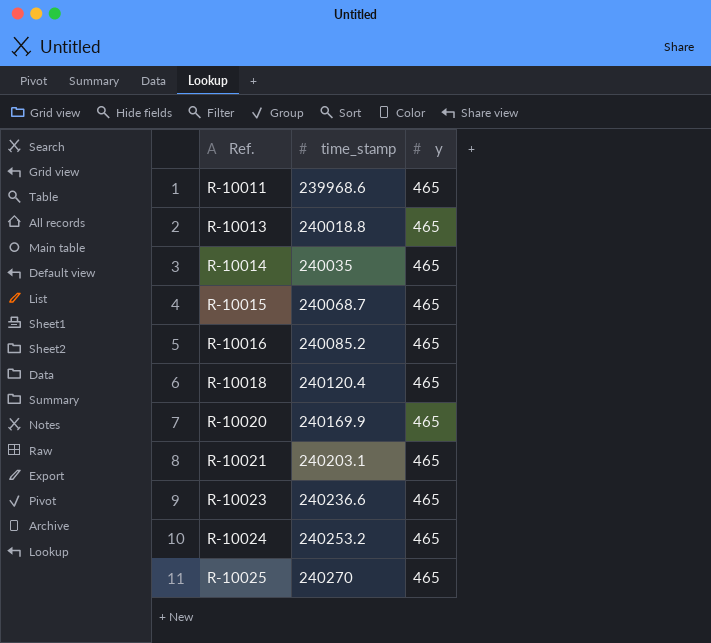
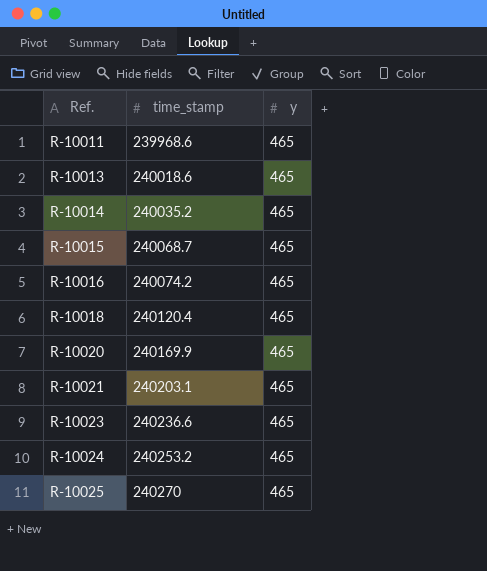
R-10013 | time_stamp: 240018.8 -> 240018.6
R-10014 | time_stamp: 240035 -> 240035.2
R-10016 | time_stamp: 240085.2 -> 240074.2

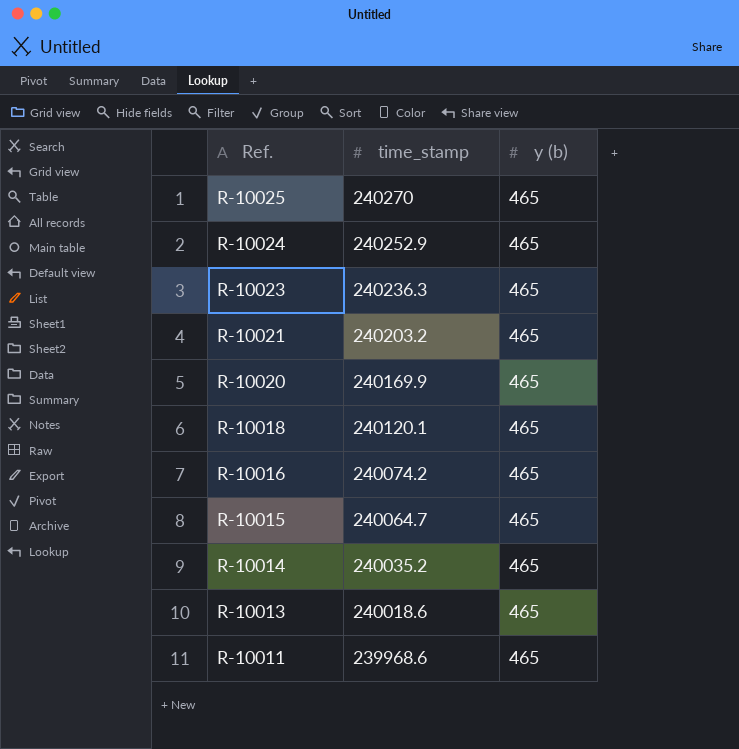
row order: Ref. ascending -> Ref. descending
column name: y -> y (b)
R-10024 | time_stamp: 240253.2 -> 240252.9
R-10023 | time_stamp: 240236.6 -> 240236.3
R-10021 | time_stamp: 240203.1 -> 240203.2
R-10018 | time_stamp: 240120.4 -> 240120.1
R-10015 | time_stamp: 240068.7 -> 240064.7

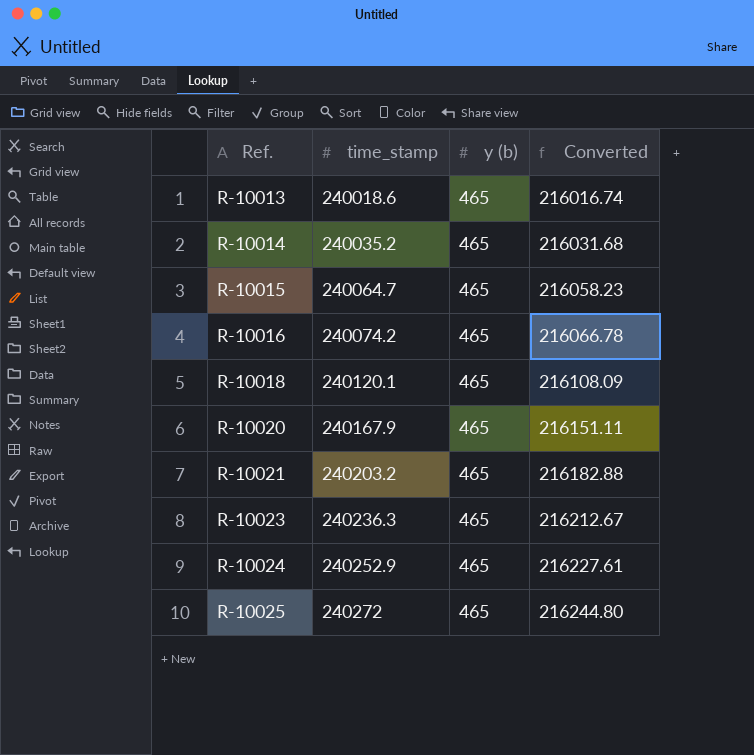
row order: Ref. descending -> Ref. ascending
column Converted | formula: none -> [time_stamp] * 0.9
row R-10011: 239968.6 | 465 -> none
R-10020 | time_stamp: 240169.9 -> 240167.9
R-10025 | time_stamp: 240270 -> 240272

